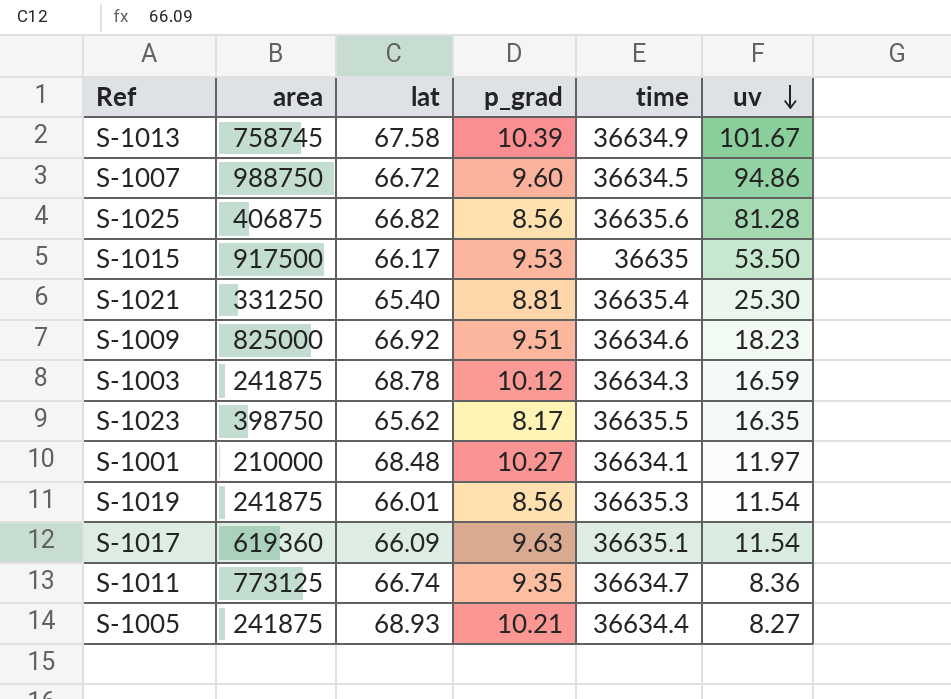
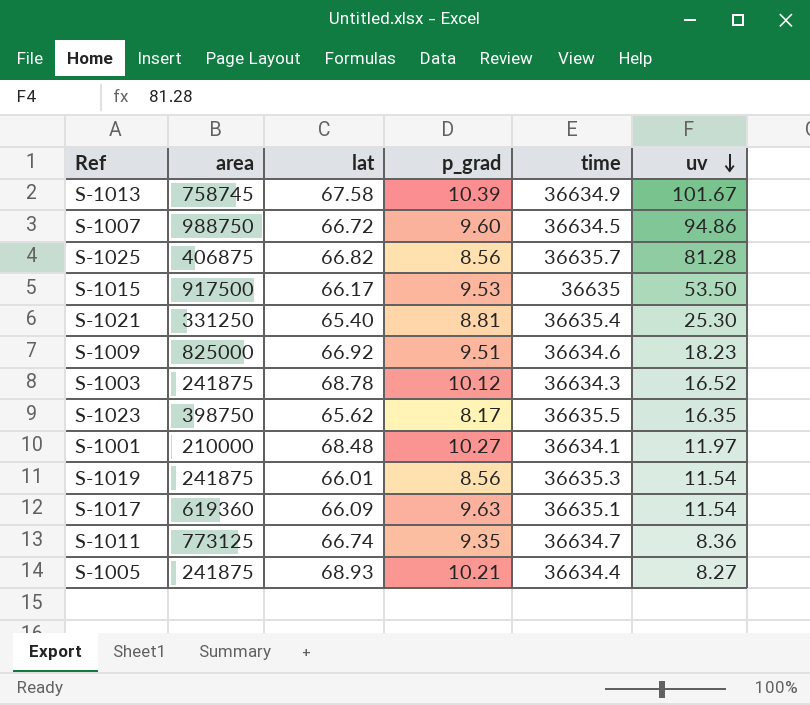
S-1025 | time: 36635.6 -> 36635.7
S-1003 | uv: 16.59 -> 16.52

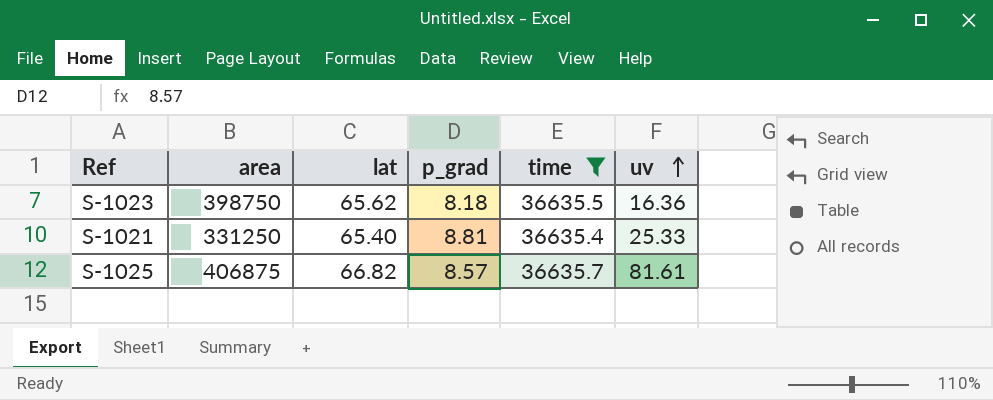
filter: none -> time >= 36635.4
row order: uv descending -> uv ascending
S-1023 | p_grad: 8.17 -> 8.18
S-1023 | uv: 16.35 -> 16.36
S-1021 | uv: 25.30 -> 25.33
S-1025 | p_grad: 8.56 -> 8.57
S-1025 | uv: 81.28 -> 81.61

